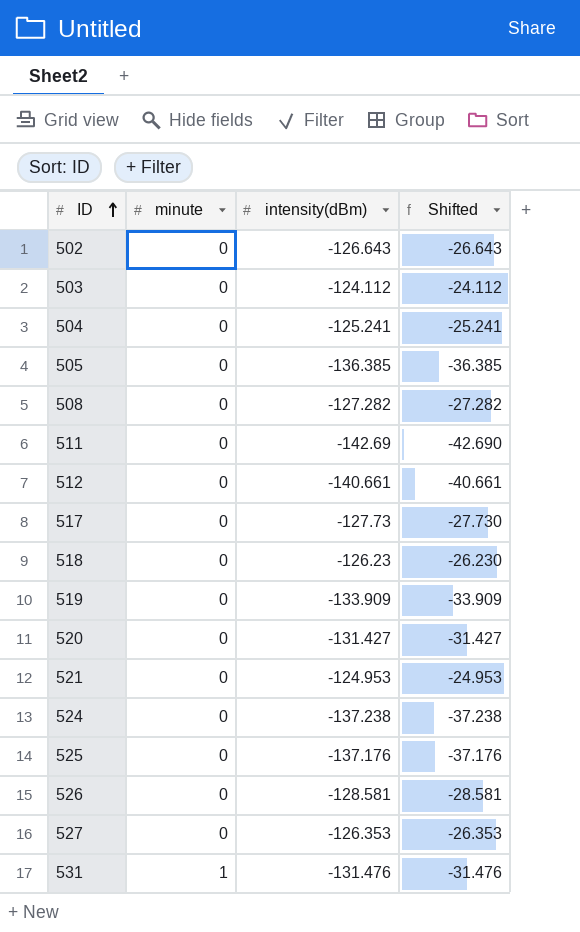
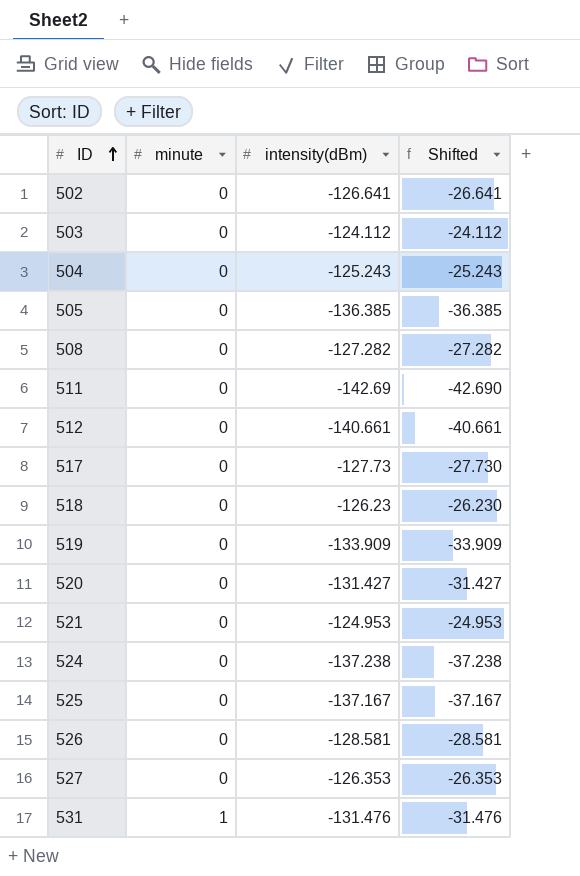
502 | intensity(dBm): -126.643 -> -126.641
502 | Shifted: -26.643 -> -26.641
504 | intensity(dBm): -125.241 -> -125.243
504 | Shifted: -25.241 -> -25.243
525 | intensity(dBm): -137.176 -> -137.167
525 | Shifted: -37.176 -> -37.167

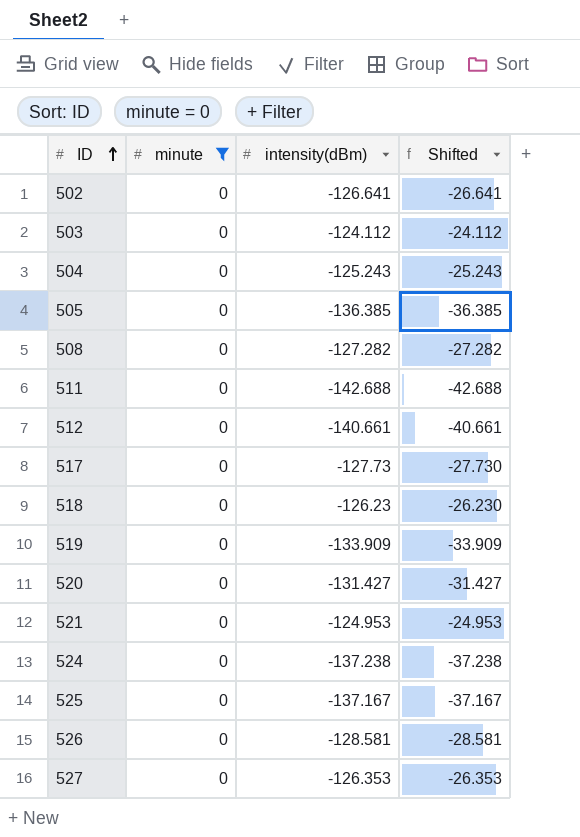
filter: none -> minute = 0
511 | intensity(dBm): -142.69 -> -142.688
511 | Shifted: -42.690 -> -42.688

